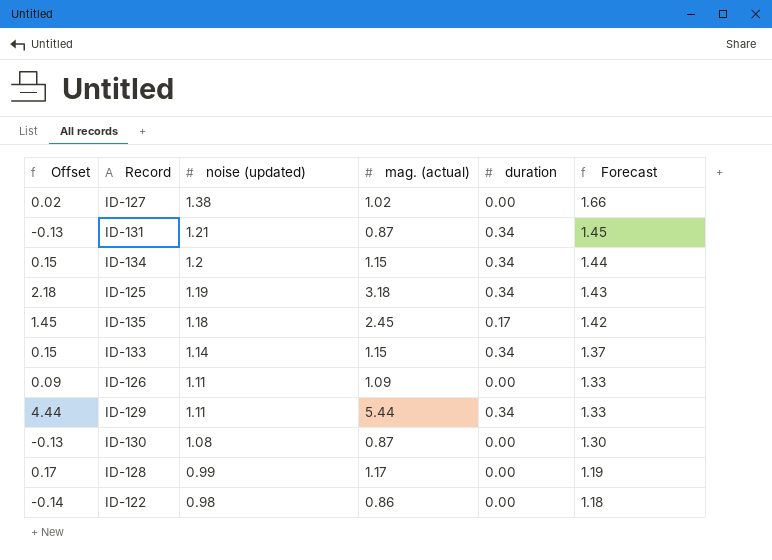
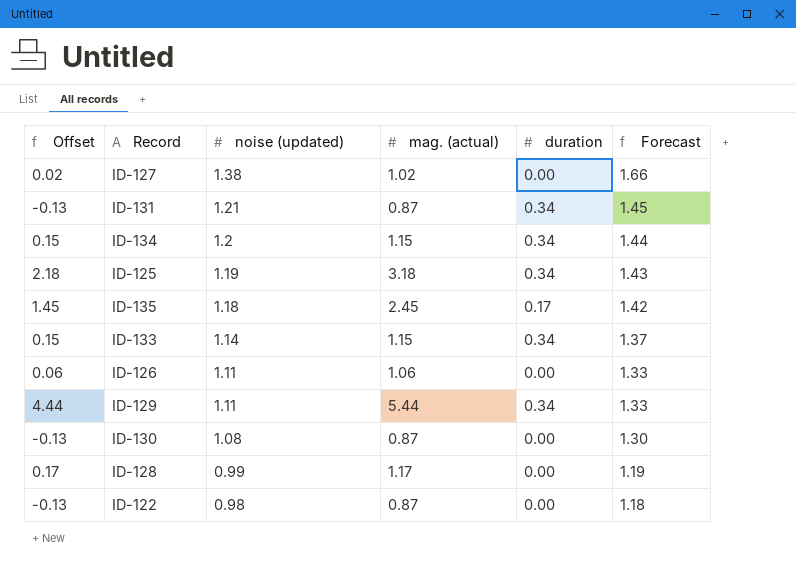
ID-126 | Offset: 0.09 -> 0.06
ID-126 | mag. (actual): 1.09 -> 1.06
ID-122 | Offset: -0.14 -> -0.13
ID-122 | mag. (actual): 0.86 -> 0.87

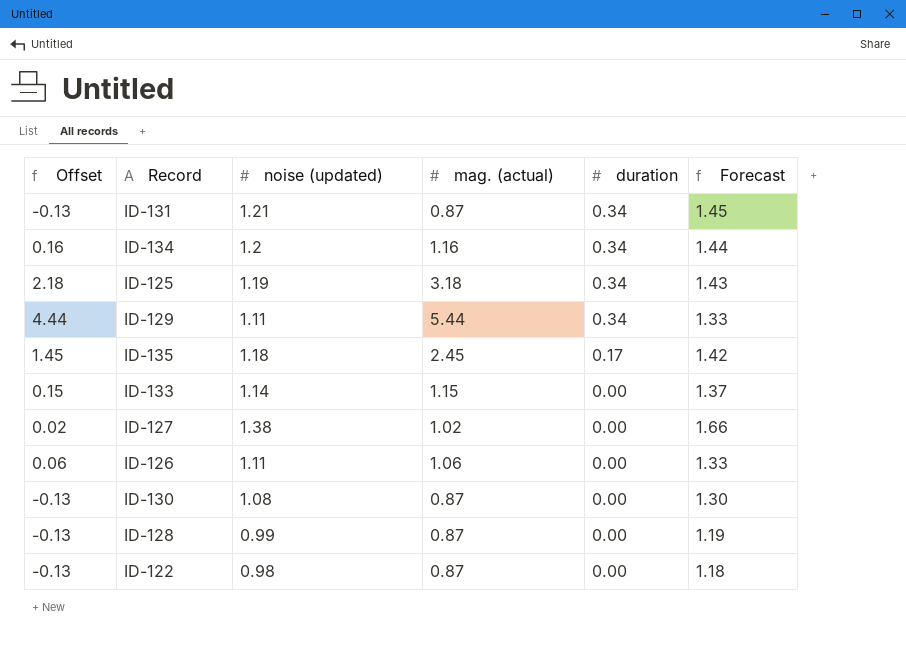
row order: noise (updated) descending -> duration descending
ID-134 | Offset: 0.15 -> 0.16
ID-134 | mag. (actual): 1.15 -> 1.16
ID-133 | duration: 0.34 -> 0.00
ID-128 | Offset: 0.17 -> -0.13
ID-128 | mag. (actual): 1.17 -> 0.87

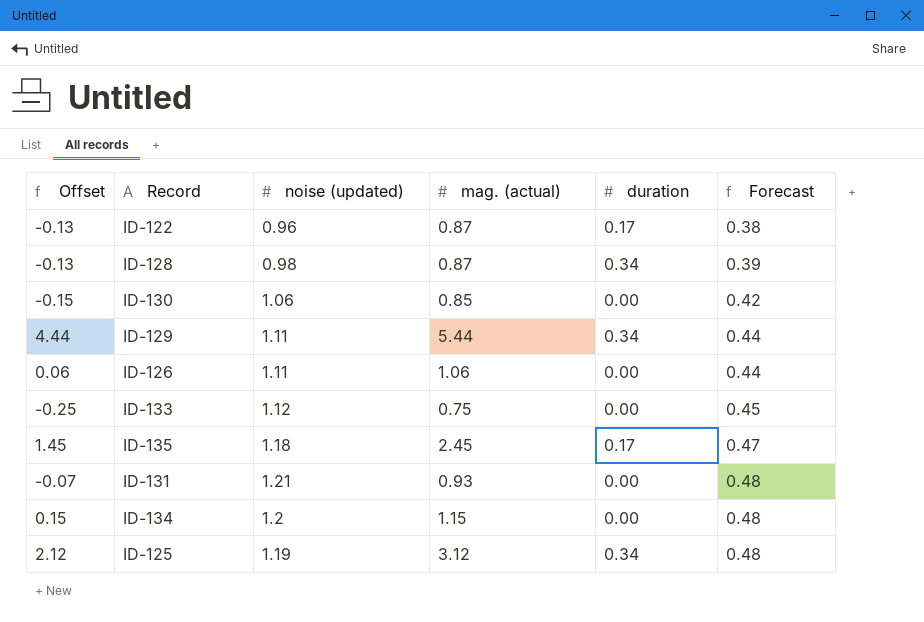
row order: duration descending -> Forecast ascending
column Forecast | formula: [noise (updated)] * 1.2 -> [noise (updated)] * 0.4
row ID-127: 0.02 | 1.38 | 1.02 | 0.00 | 1.66 -> none
ID-122 | noise (updated): 0.98 -> 0.96
ID-122 | duration: 0.00 -> 0.17
ID-128 | noise (updated): 0.99 -> 0.98
ID-128 | duration: 0.00 -> 0.34
ID-130 | Offset: -0.13 -> -0.15
ID-130 | noise (updated): 1.08 -> 1.06
ID-130 | mag. (actual): 0.87 -> 0.85
ID-133 | Offset: 0.15 -> -0.25
ID-133 | noise (updated): 1.14 -> 1.12
ID-133 | mag. (actual): 1.15 -> 0.75
ID-131 | Offset: -0.13 -> -0.07
ID-131 | mag. (actual): 0.87 -> 0.93
ID-131 | duration: 0.34 -> 0.00
ID-134 | Offset: 0.16 -> 0.15
ID-134 | mag. (actual): 1.16 -> 1.15
ID-134 | duration: 0.34 -> 0.00
ID-125 | Offset: 2.18 -> 2.12
ID-125 | mag. (actual): 3.18 -> 3.12

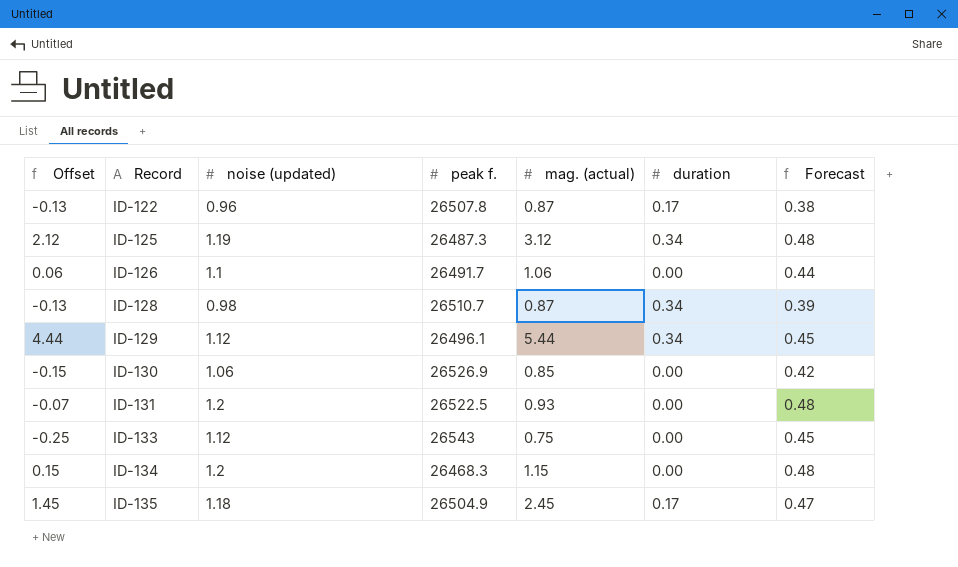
row order: Forecast ascending -> Record ascending
column peak f. | position: none -> 4
ID-126 | noise (updated): 1.11 -> 1.1
ID-129 | noise (updated): 1.11 -> 1.12
ID-129 | Forecast: 0.44 -> 0.45
ID-131 | noise (updated): 1.21 -> 1.2

